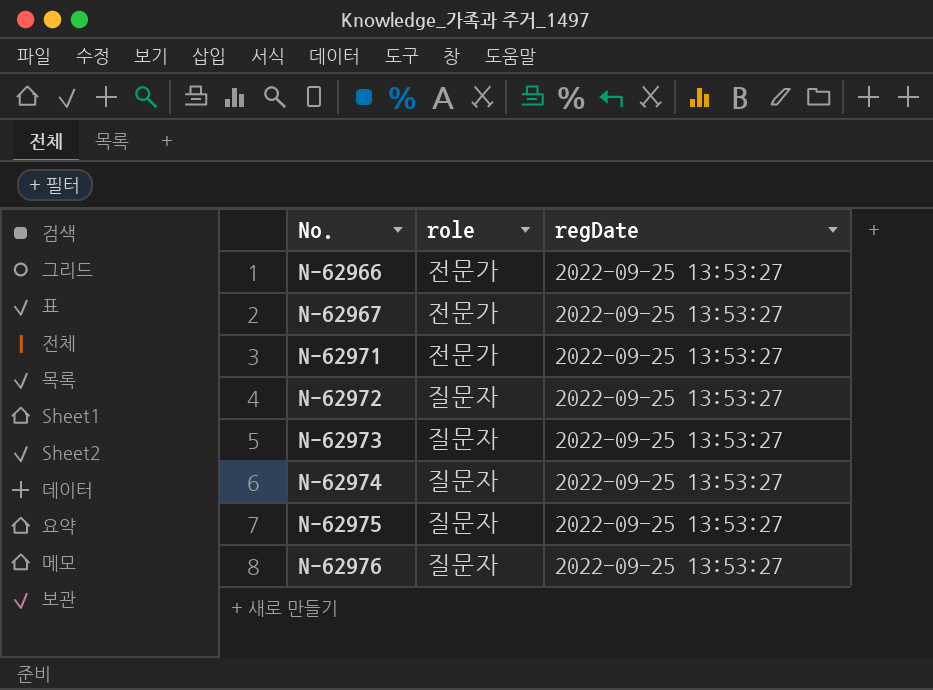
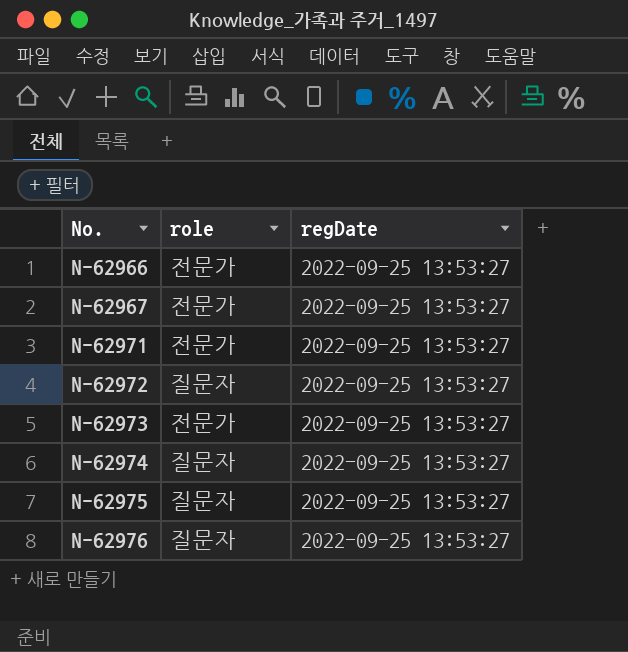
N-62973 | role: 질문자 -> 전문가

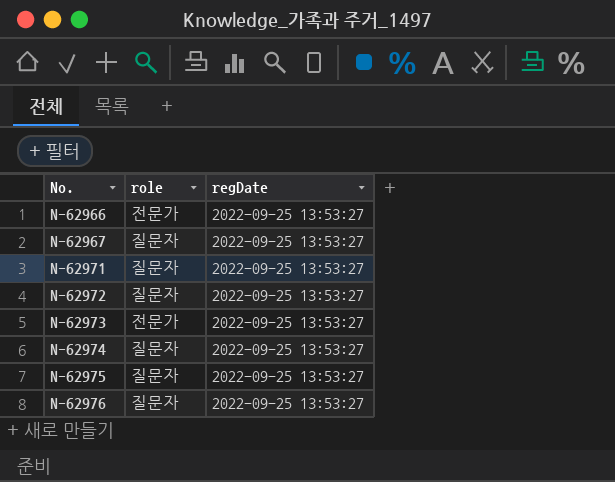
N-62967 | role: 전문가 -> 질문자
N-62971 | role: 전문가 -> 질문자

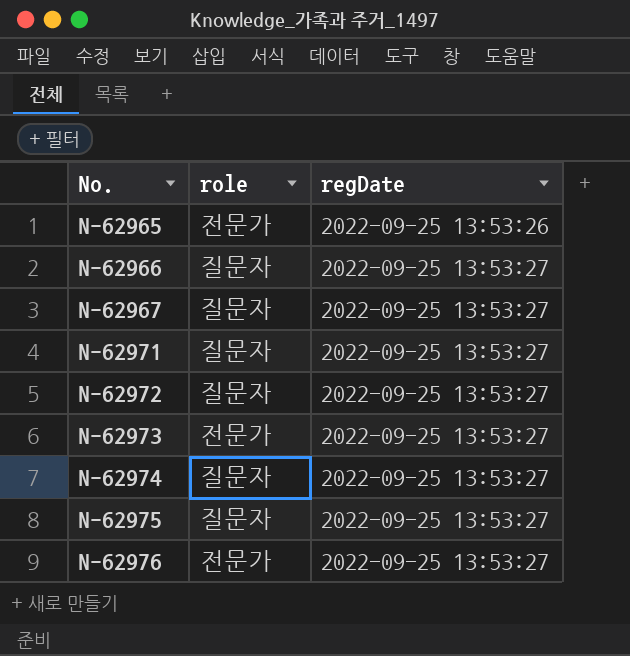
row N-62965: none -> 전문가 | 2022-09-25 13:53:26
N-62966 | role: 전문가 -> 질문자
N-62976 | role: 질문자 -> 전문가

